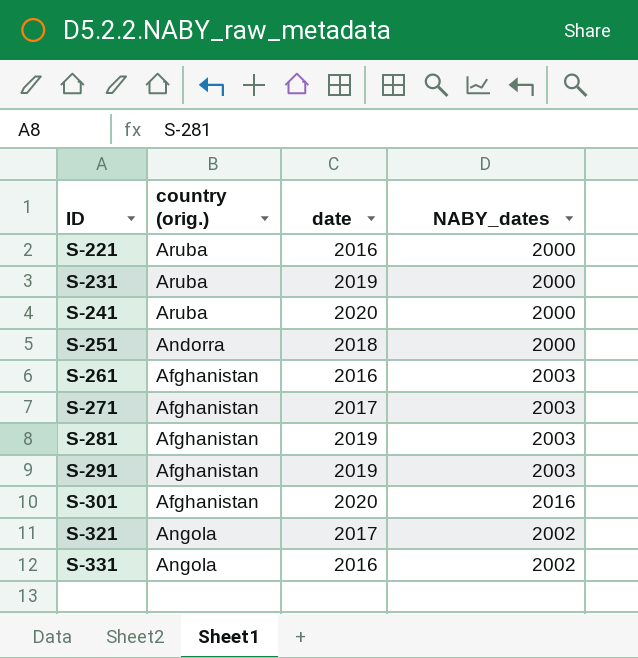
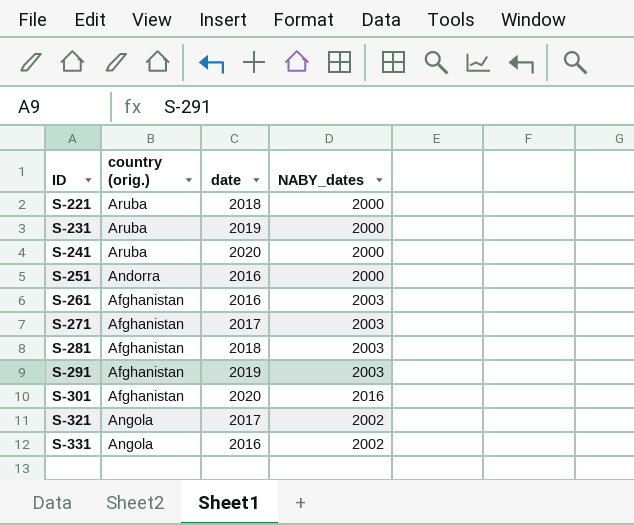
S-221 | date: 2016 -> 2018
S-251 | date: 2018 -> 2016
S-281 | date: 2019 -> 2018

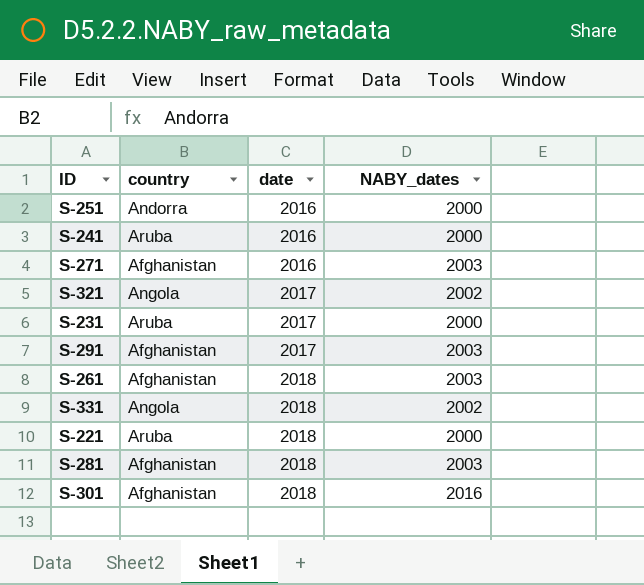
row order: ID ascending -> date ascending
column name: country (orig.) -> country
S-241 | date: 2020 -> 2016
S-271 | date: 2017 -> 2016
S-231 | date: 2019 -> 2017
S-291 | date: 2019 -> 2017
S-261 | date: 2016 -> 2018
S-331 | date: 2016 -> 2018
S-301 | date: 2020 -> 2018

